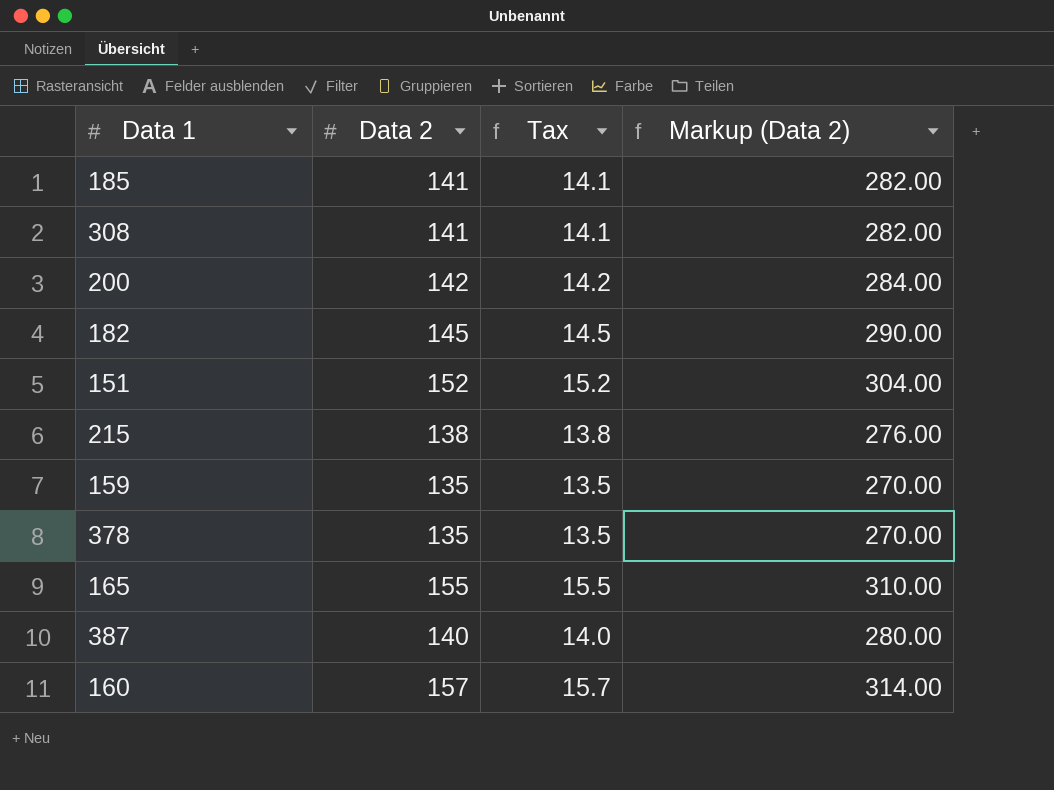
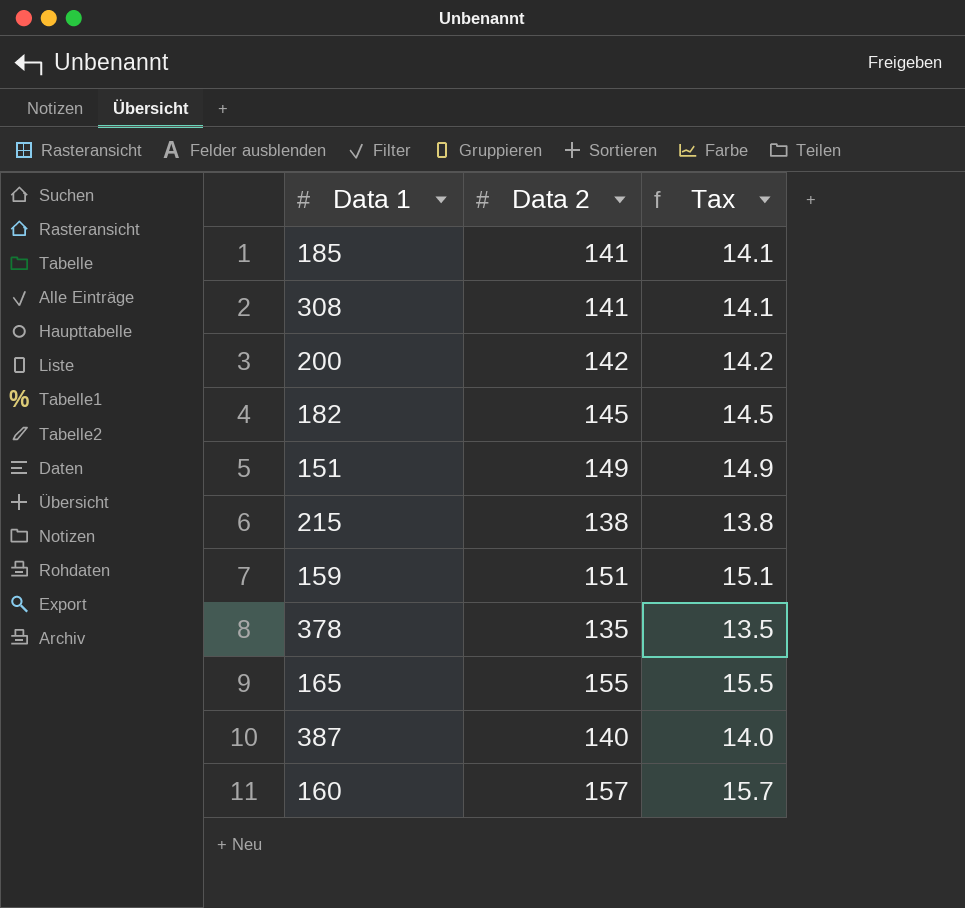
column Markup (Data 2) | formula: [Data 2] * 2 -> none
151 | Data 2: 152 -> 149
151 | Tax: 15.2 -> 14.9
159 | Data 2: 135 -> 151
159 | Tax: 13.5 -> 15.1

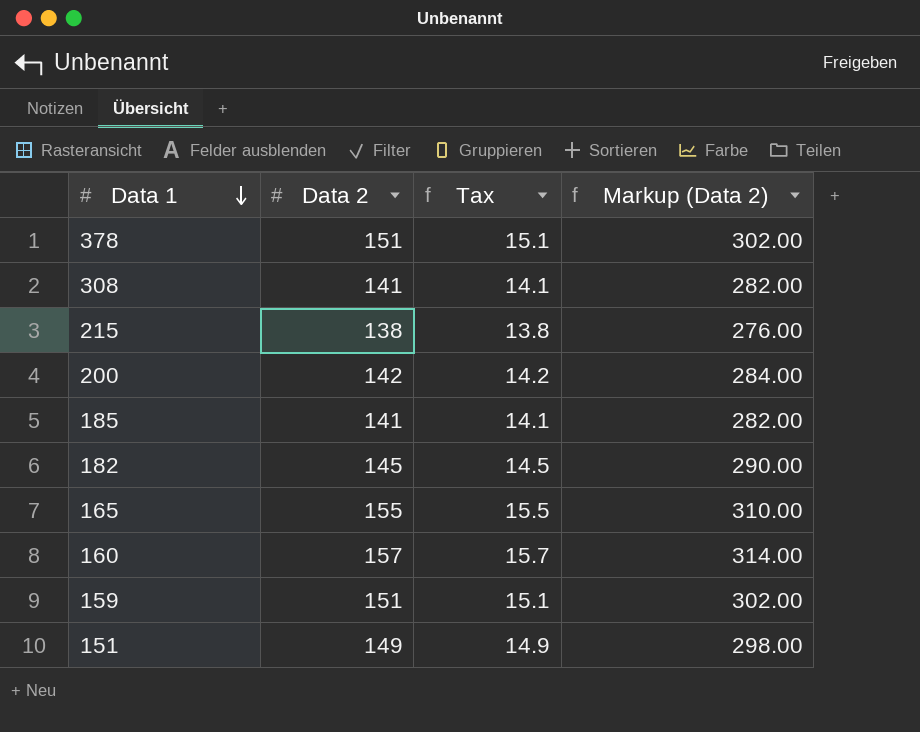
row order: none -> Data 1 descending
column Markup (Data 2) | formula: none -> [Data 2] * 2
row 387: 140 | 14.0 -> none
378 | Data 2: 135 -> 151
378 | Tax: 13.5 -> 15.1

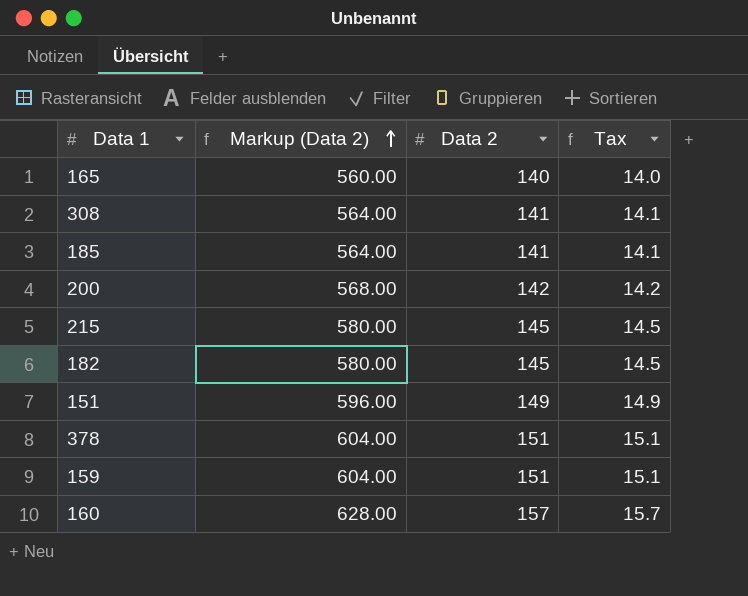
row order: Data 1 descending -> Markup (Data 2) ascending
column Markup (Data 2) | formula: [Data 2] * 2 -> [Data 2] * 4
column Markup (Data 2) | position: 4 -> 2
165 | Data 2: 155 -> 140
165 | Tax: 15.5 -> 14.0
215 | Data 2: 138 -> 145
215 | Tax: 13.8 -> 14.5

